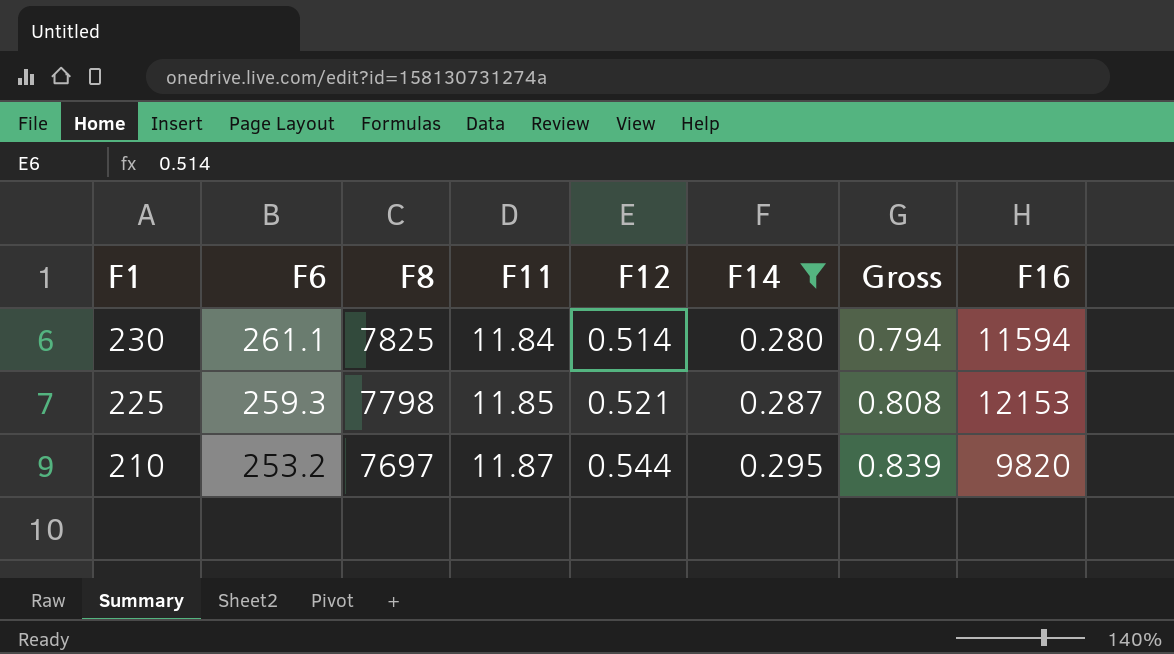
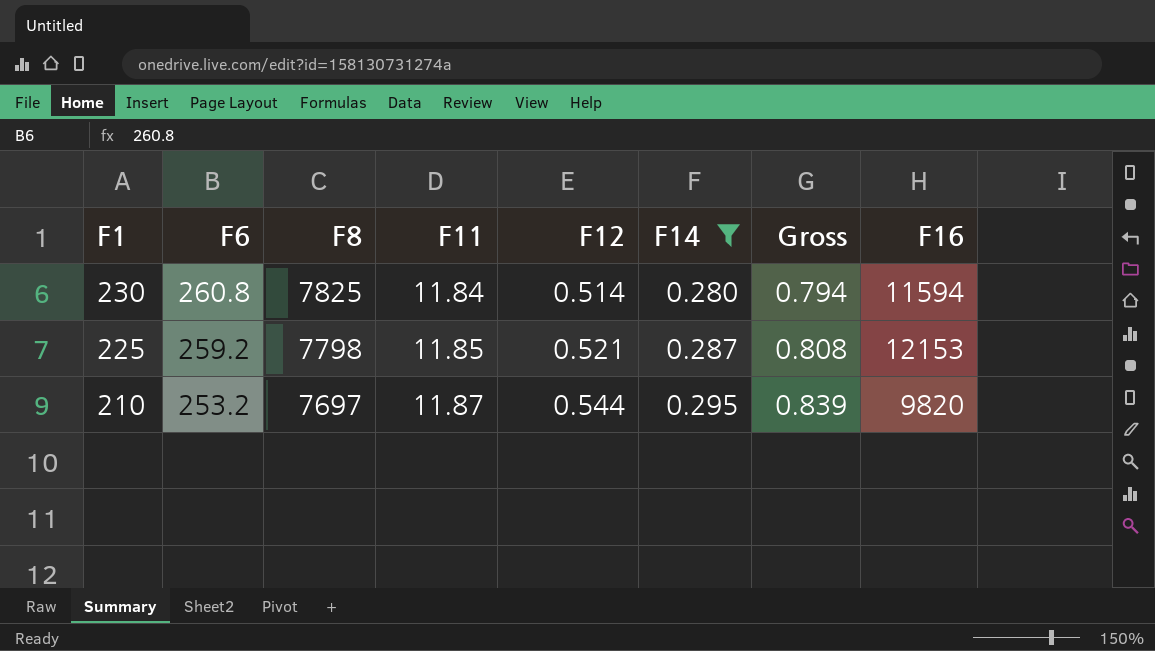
230 | F6: 261.1 -> 260.8
225 | F6: 259.3 -> 259.2

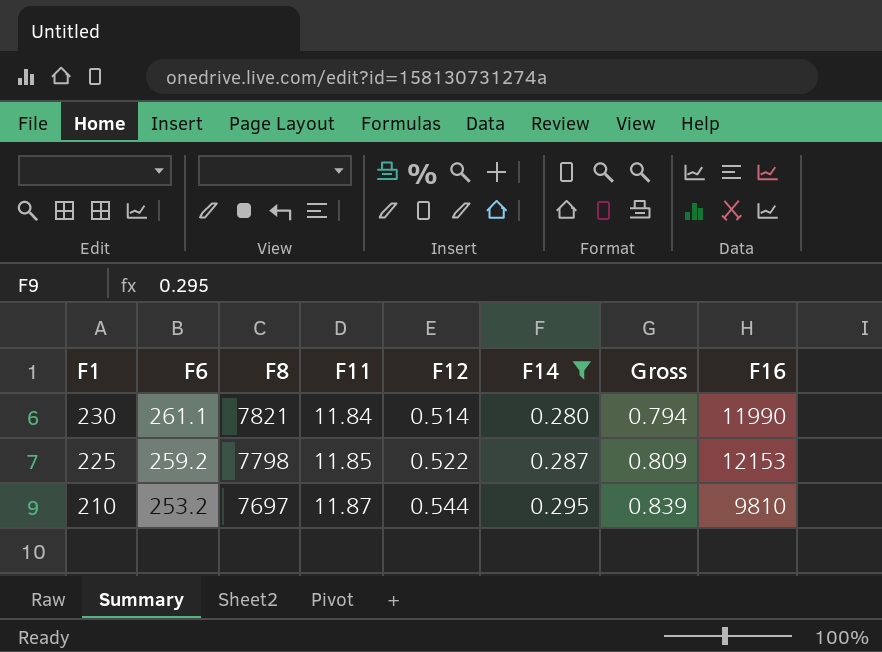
230 | F6: 260.8 -> 261.1
230 | F8: 7825 -> 7821
230 | F16: 11594 -> 11990
225 | F12: 0.521 -> 0.522
225 | Gross: 0.808 -> 0.809
210 | F16: 9820 -> 9810

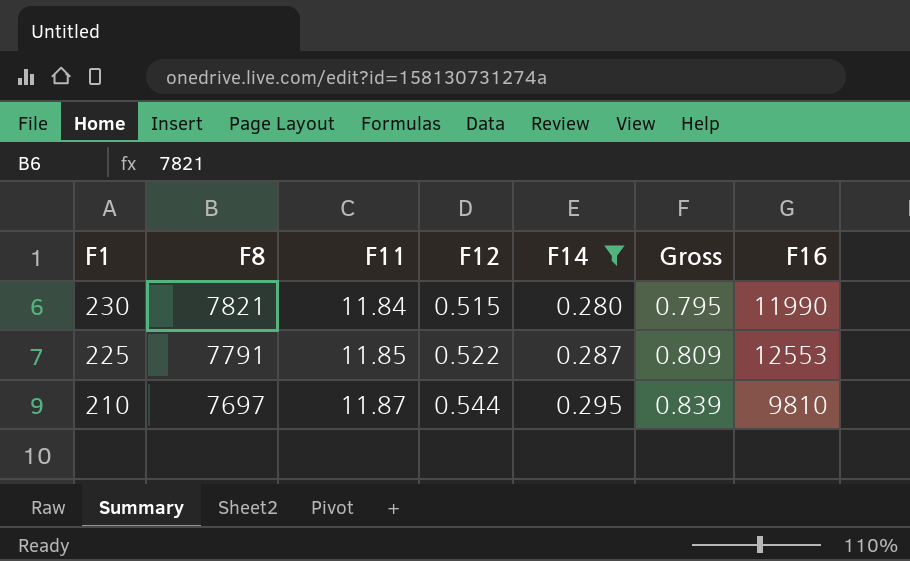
column F6 | position: 2 -> none
230 | F12: 0.514 -> 0.515
230 | Gross: 0.794 -> 0.795
225 | F8: 7798 -> 7791
225 | F16: 12153 -> 12553

